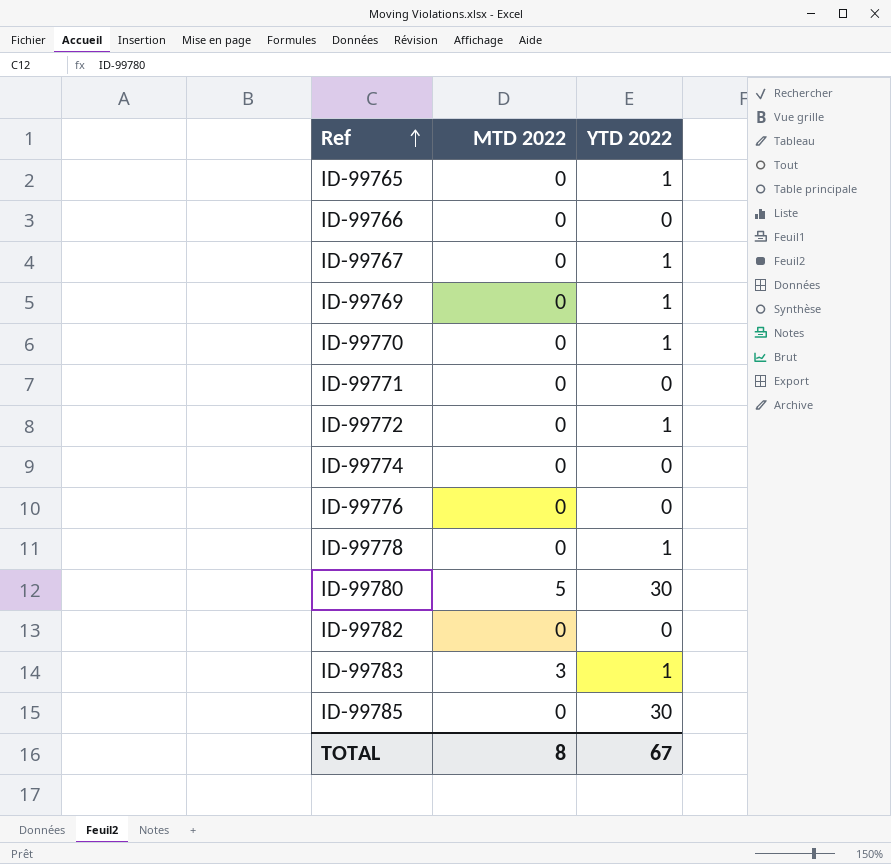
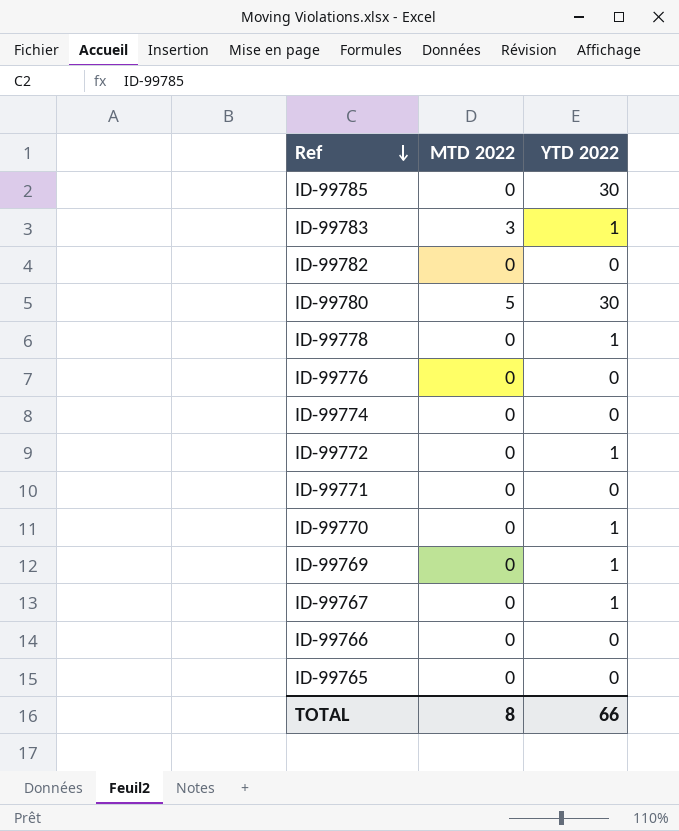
row order: Ref ascending -> Ref descending
ID-99765 | YTD 2022: 1 -> 0
TOTAL | YTD 2022: 67 -> 66

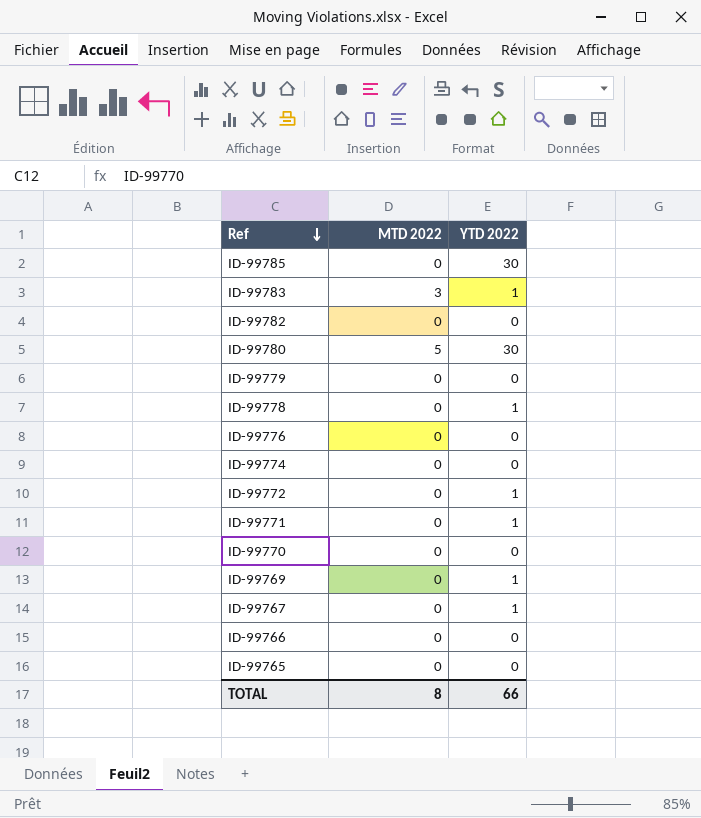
row ID-99779: none -> 0 | 0
ID-99771 | YTD 2022: 0 -> 1
ID-99770 | YTD 2022: 1 -> 0

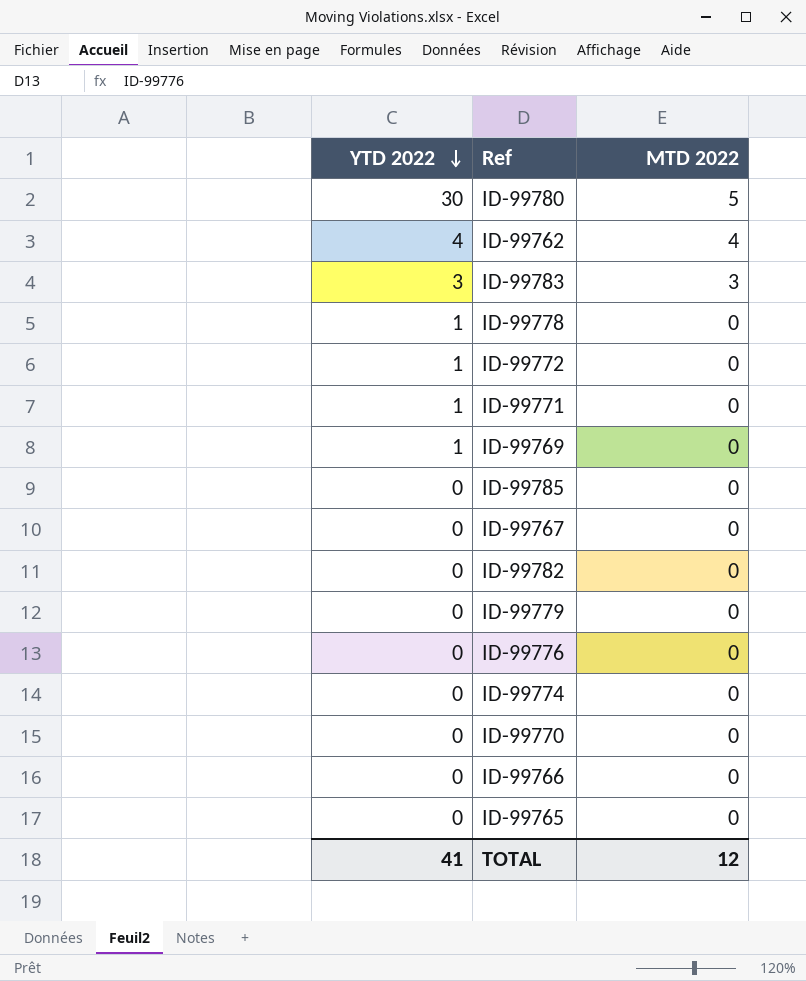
row order: Ref descending -> YTD 2022 descending
column YTD 2022 | position: 3 -> 1
row ID-99762: none -> 4 | 4
ID-99783 | YTD 2022: 1 -> 3
ID-99785 | YTD 2022: 30 -> 0
ID-99767 | YTD 2022: 1 -> 0
TOTAL | YTD 2022: 66 -> 41
TOTAL | MTD 2022: 8 -> 12

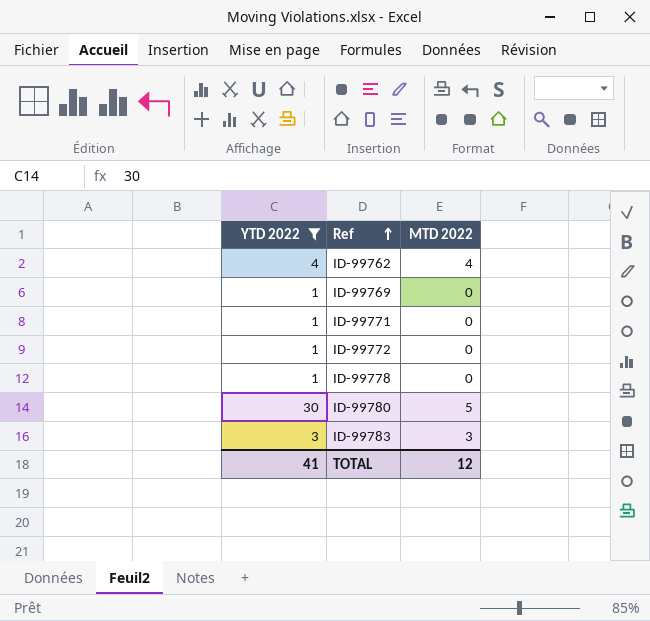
filter: none -> YTD 2022 != 0
row order: YTD 2022 descending -> Ref ascending

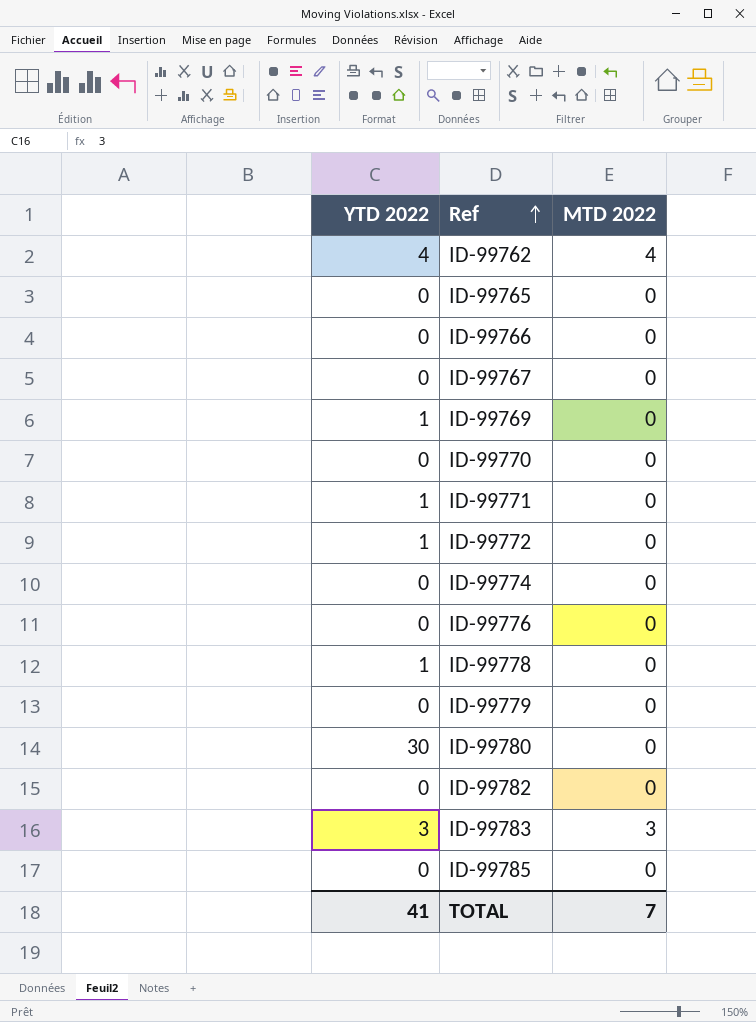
filter: YTD 2022 != 0 -> none
ID-99780 | MTD 2022: 5 -> 0
TOTAL | MTD 2022: 12 -> 7

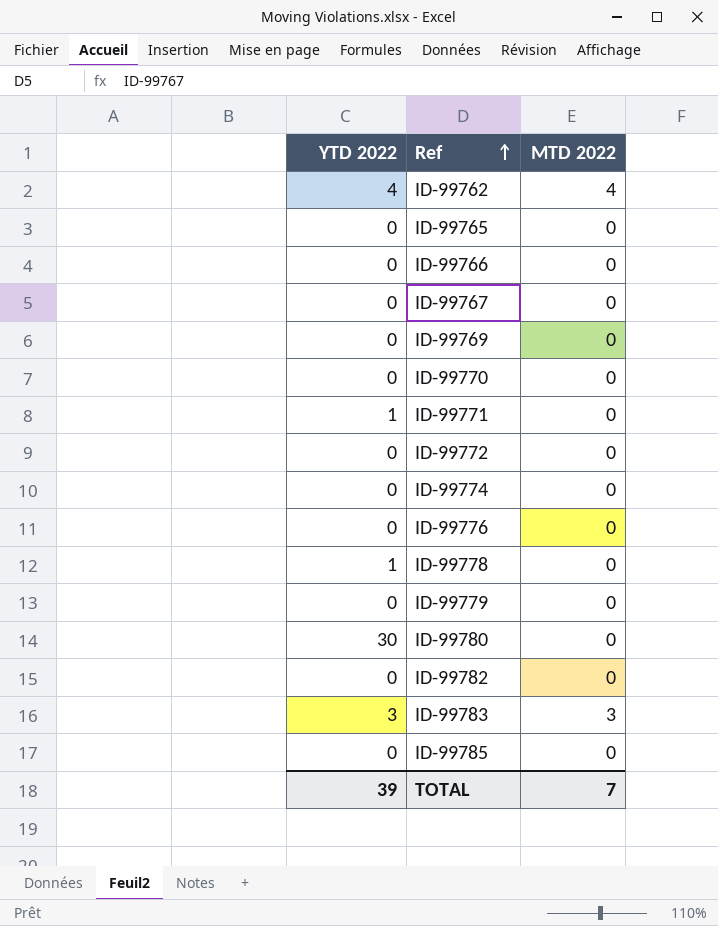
ID-99769 | YTD 2022: 1 -> 0
ID-99772 | YTD 2022: 1 -> 0
TOTAL | YTD 2022: 41 -> 39

